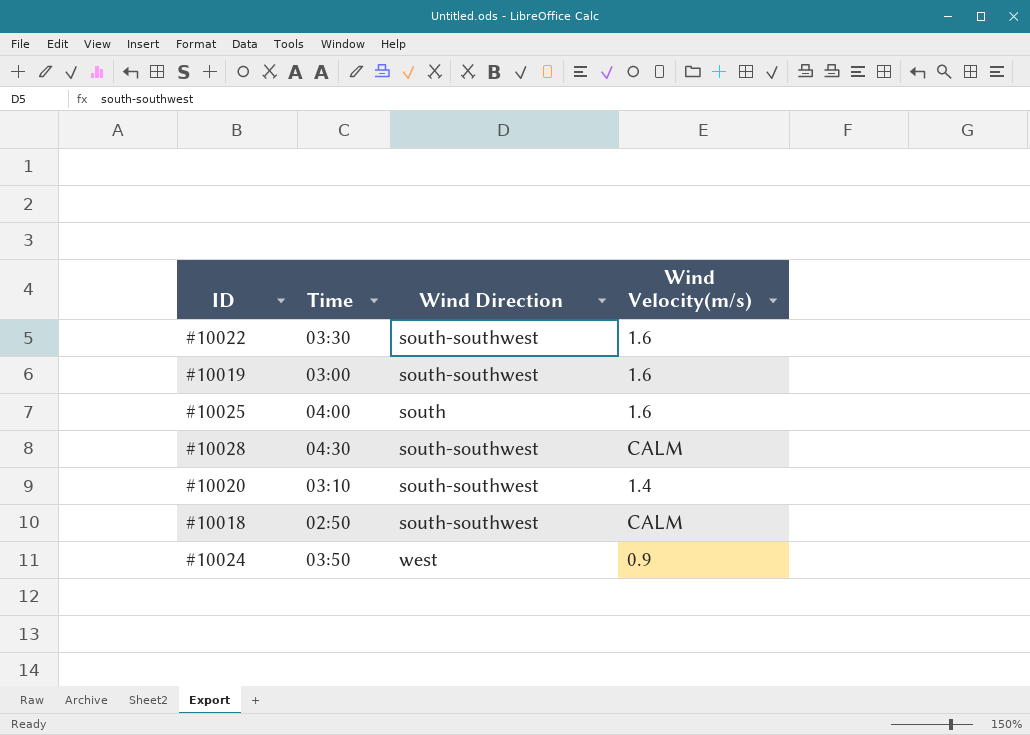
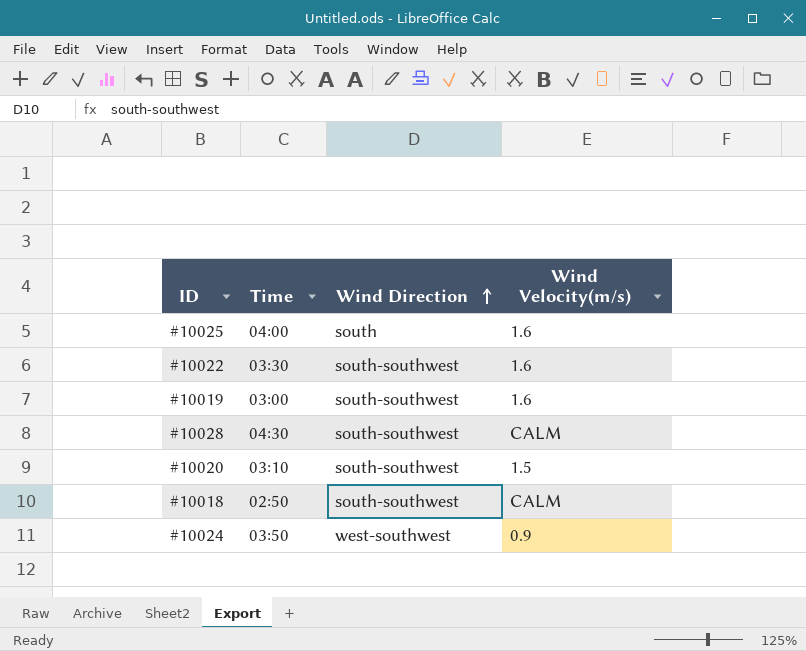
row order: none -> Wind Direction ascending
#10020 | Wind Velocity(m/s): 1.4 -> 1.5
#10024 | Wind Direction: west -> west-southwest

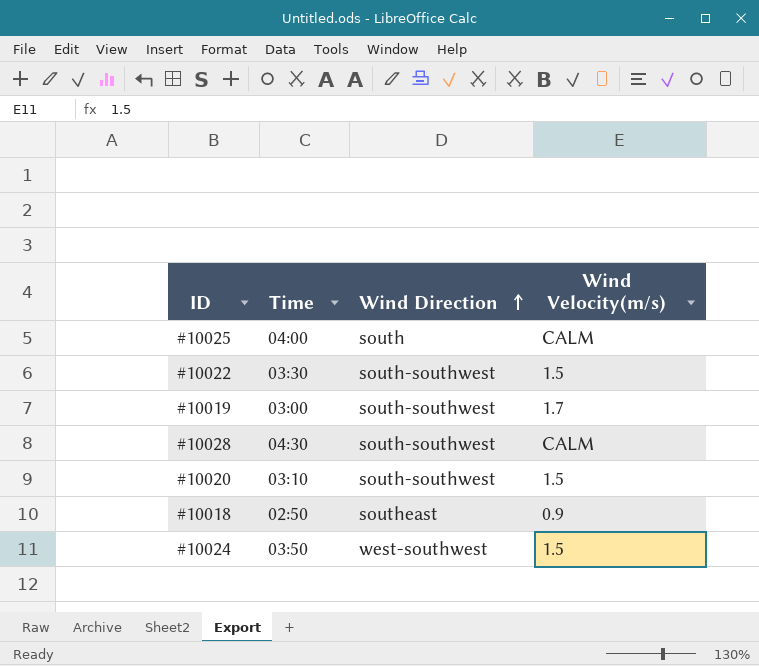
#10025 | Wind Velocity(m/s): 1.6 -> CALM
#10022 | Wind Velocity(m/s): 1.6 -> 1.5
#10019 | Wind Velocity(m/s): 1.6 -> 1.7
#10018 | Wind Direction: south-southwest -> southeast
#10018 | Wind Velocity(m/s): CALM -> 0.9
#10024 | Wind Velocity(m/s): 0.9 -> 1.5

